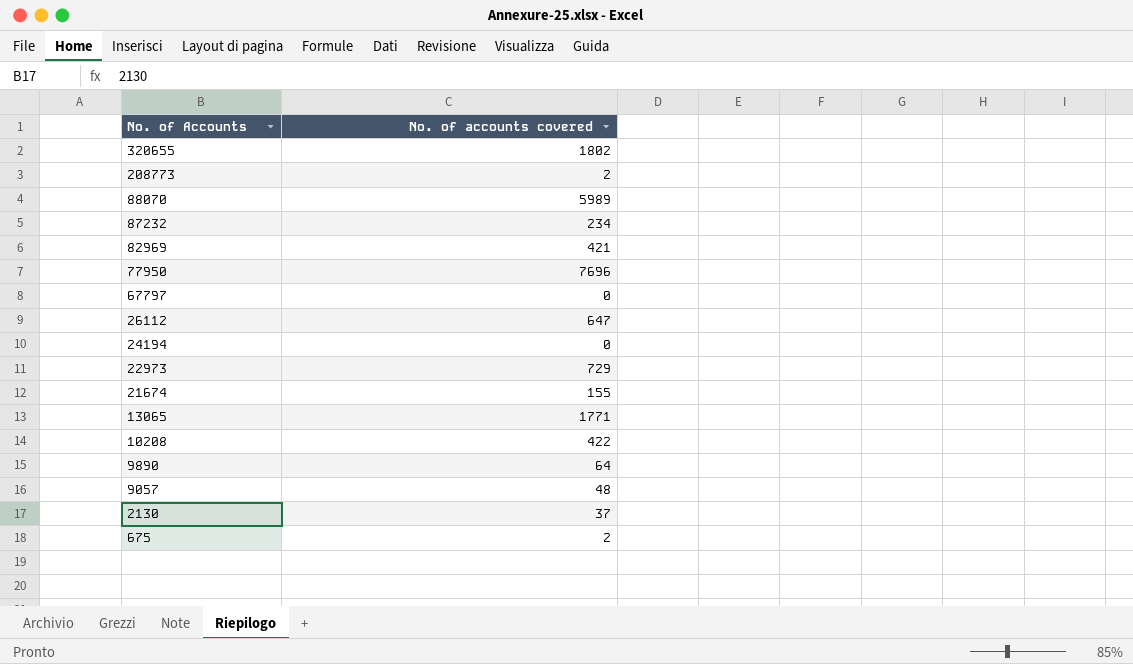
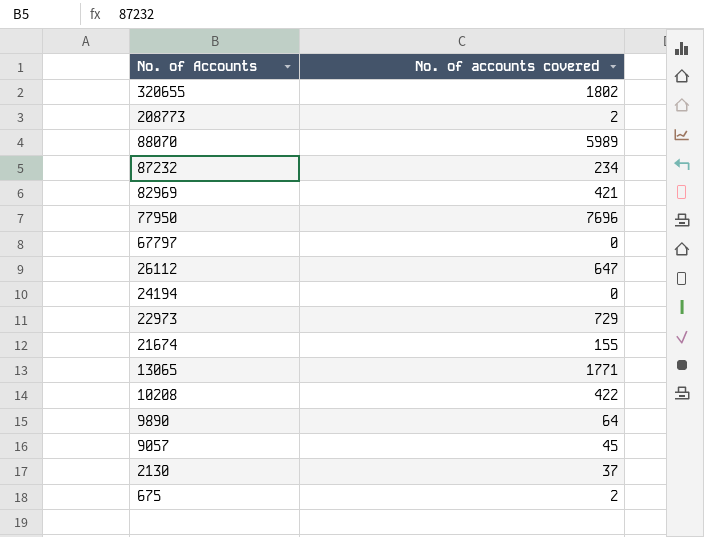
9057 | No. of accounts covered: 48 -> 45

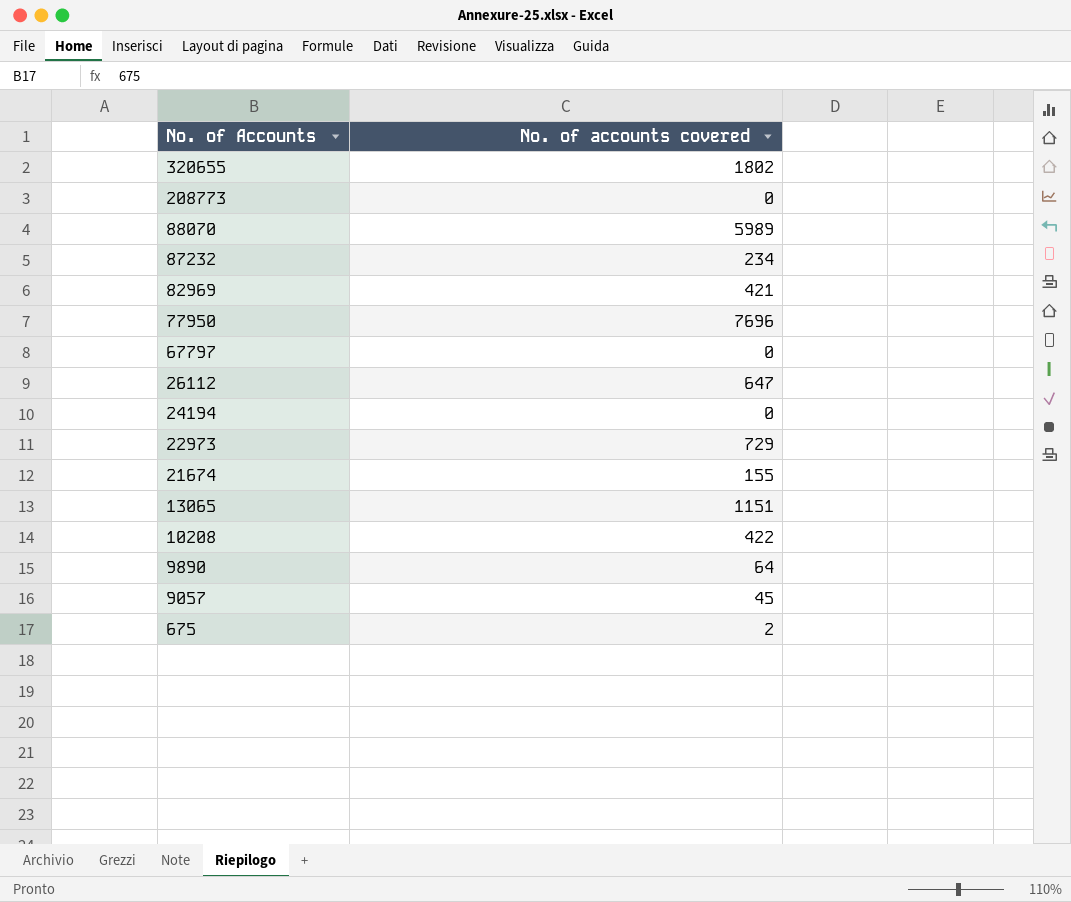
row 2130: 37 -> none
208773 | No. of accounts covered: 2 -> 0
13065 | No. of accounts covered: 1771 -> 1151

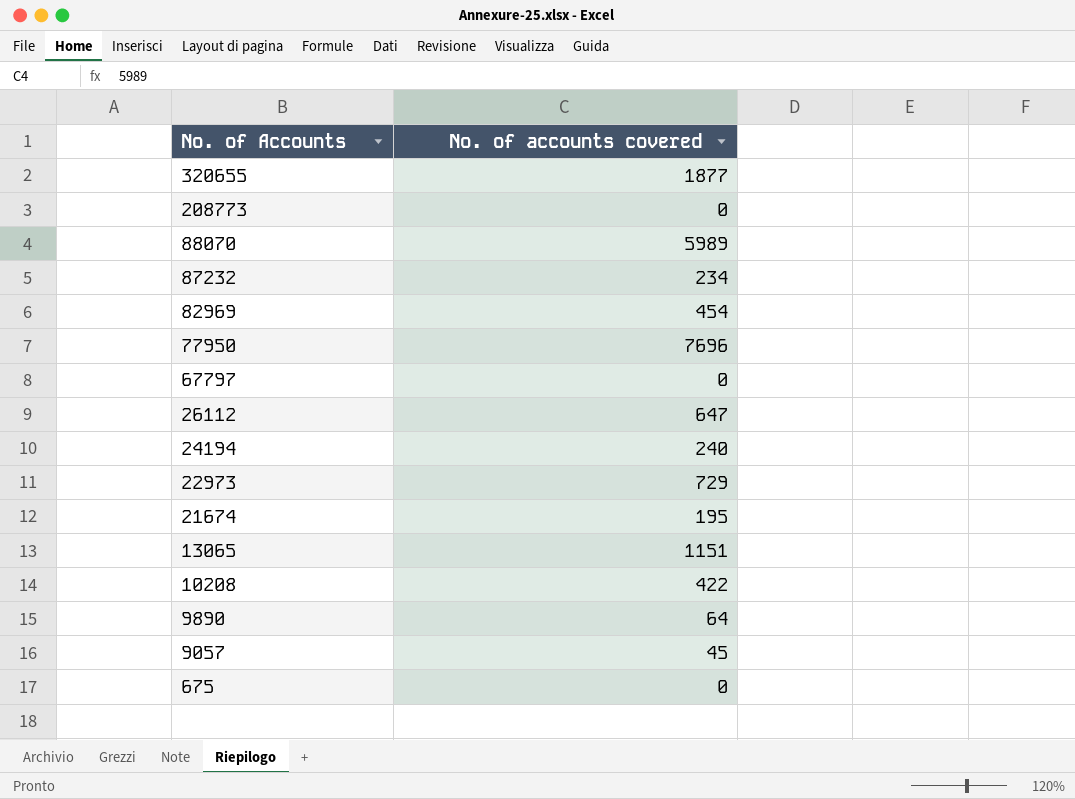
320655 | No. of accounts covered: 1802 -> 1877
82969 | No. of accounts covered: 421 -> 454
24194 | No. of accounts covered: 0 -> 240
21674 | No. of accounts covered: 155 -> 195
675 | No. of accounts covered: 2 -> 0

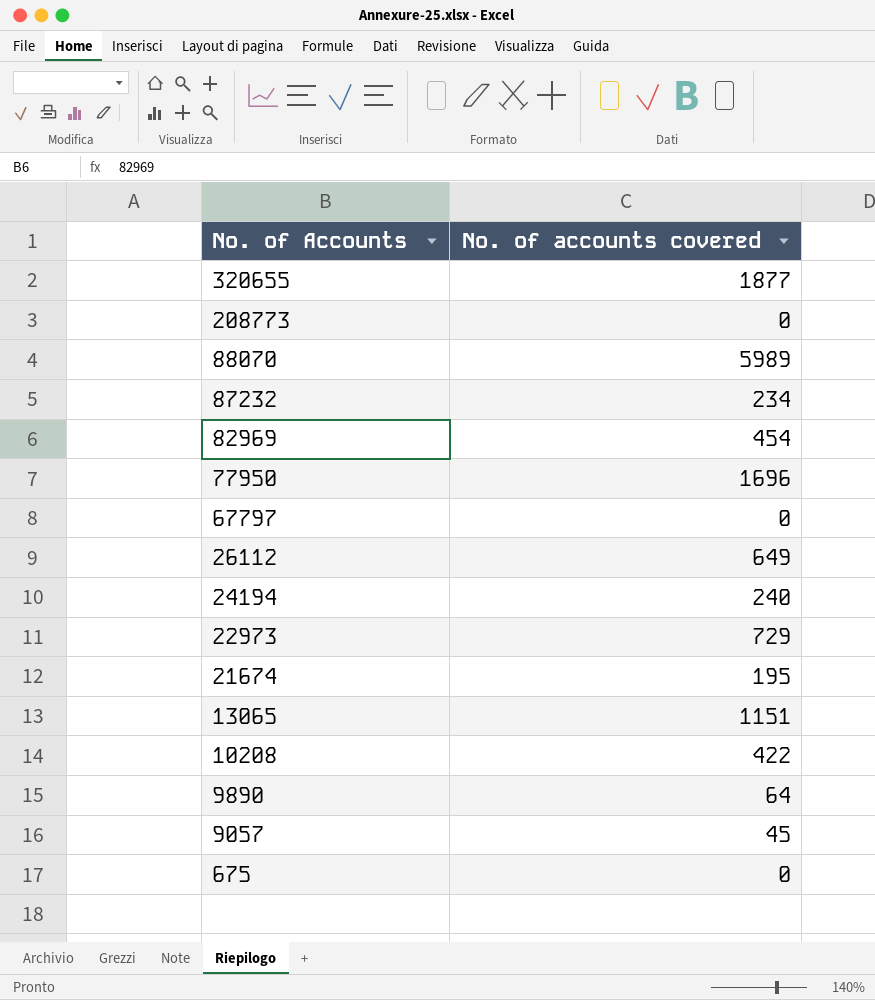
77950 | No. of accounts covered: 7696 -> 1696
26112 | No. of accounts covered: 647 -> 649

